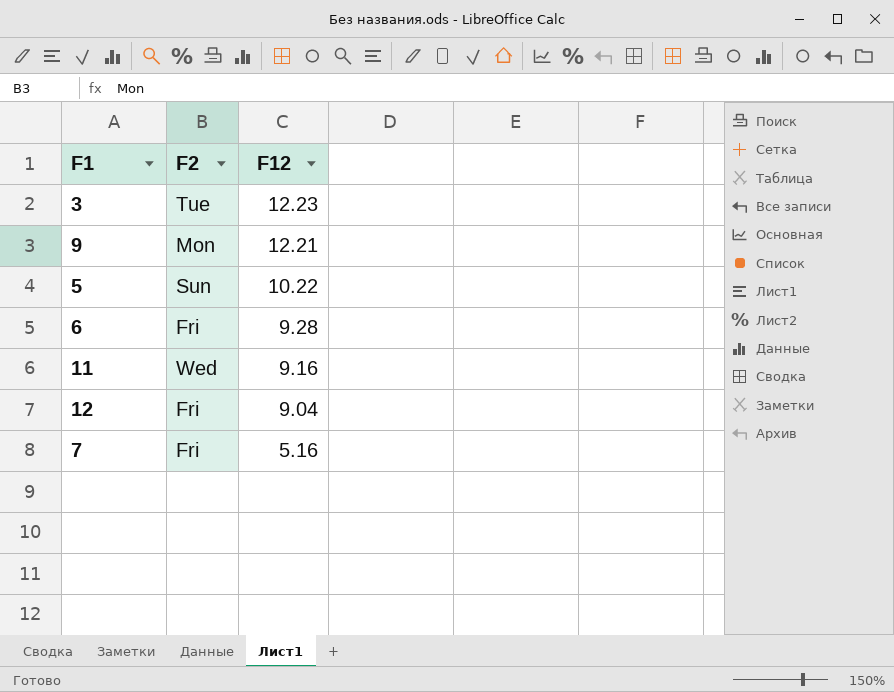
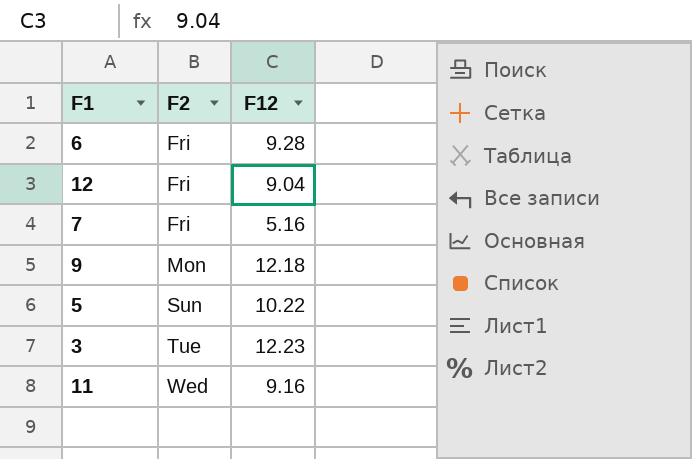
row order: F12 descending -> F2 ascending
9 | F12: 12.21 -> 12.18

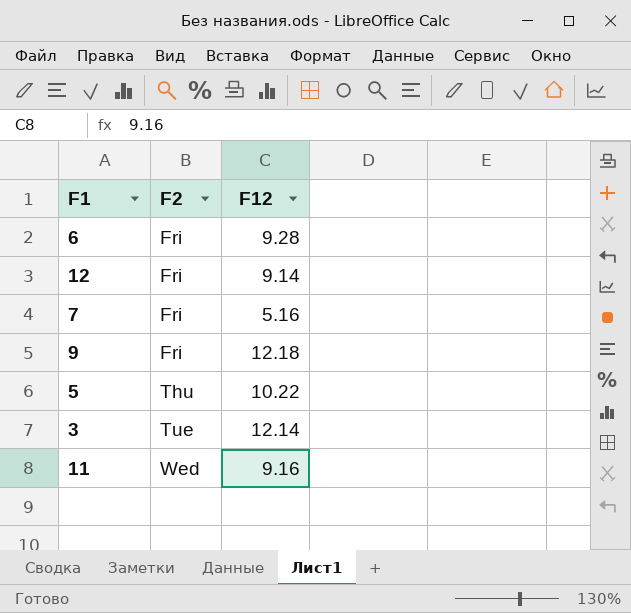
12 | F12: 9.04 -> 9.14
9 | F2: Mon -> Fri
5 | F2: Sun -> Thu
3 | F12: 12.23 -> 12.14

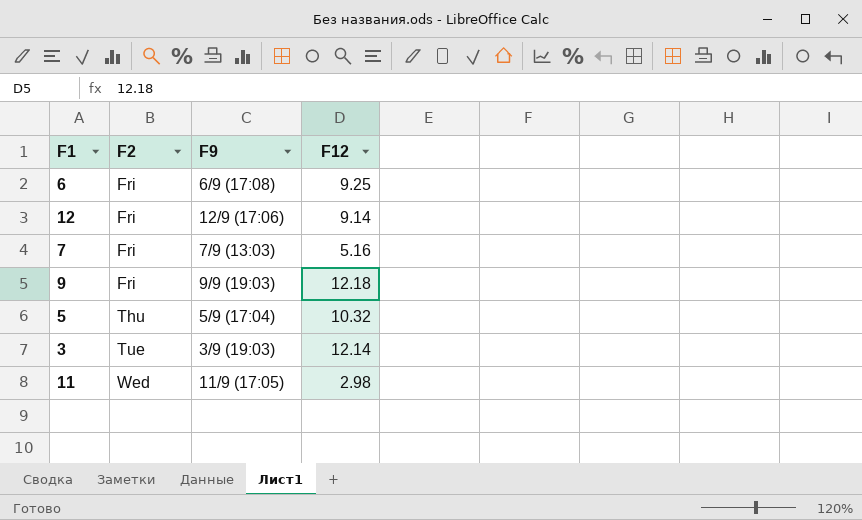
column F9 | position: none -> 3
6 | F12: 9.28 -> 9.25
5 | F12: 10.22 -> 10.32
11 | F12: 9.16 -> 2.98

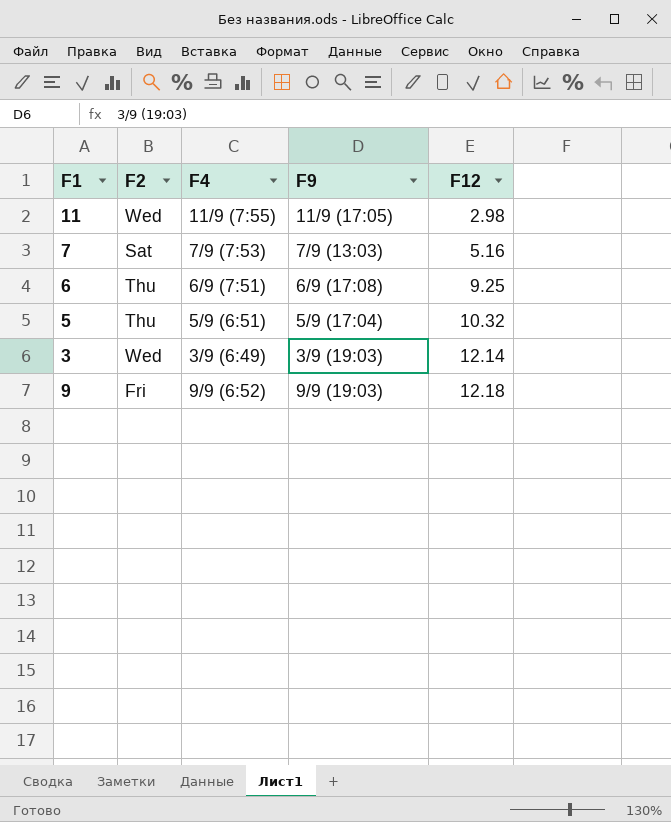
row order: F2 ascending -> F12 ascending
column F4 | position: none -> 3
row 12: Fri | 12/9 (17:06) | 9.14 -> none
7 | F2: Fri -> Sat
6 | F2: Fri -> Thu
3 | F2: Tue -> Wed

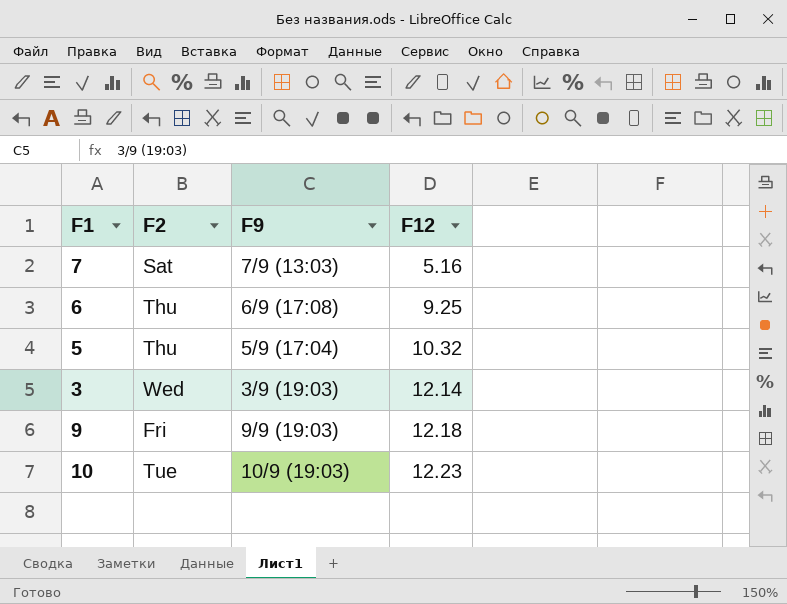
column F4 | position: 3 -> none
row 11: Wed | 11/9 (7:55) | 11/9 (17:05) | 2.98 -> none
row 10: none -> Tue | 10/9 (19:03) | 12.23

